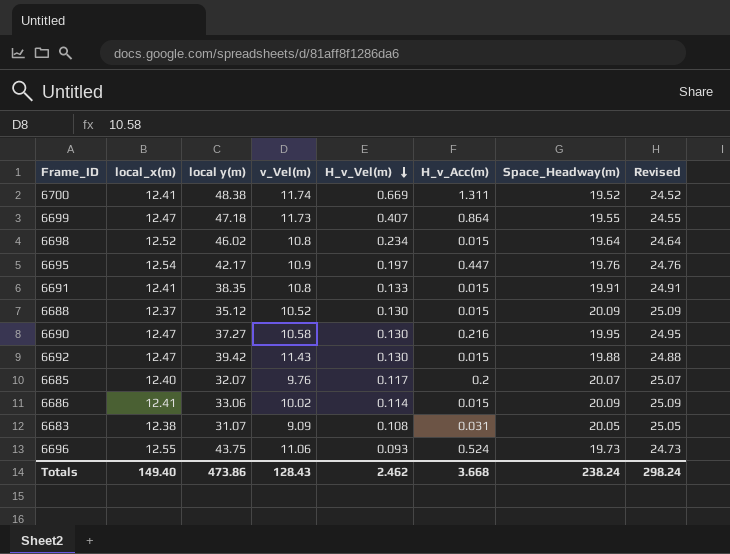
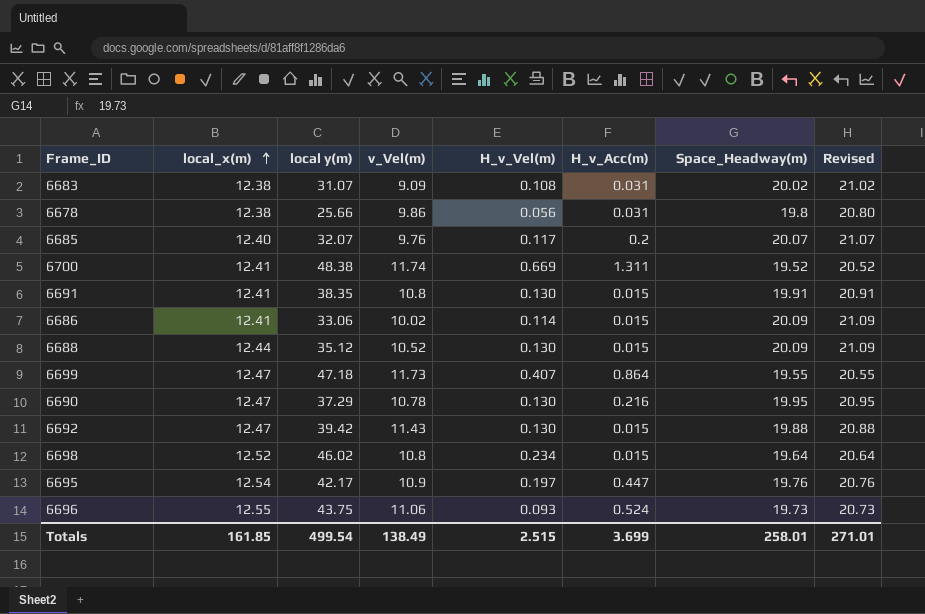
row order: H_v_Vel(m) descending -> local_x(m) ascending
column Revised | formula: [Space_Headway(m)] + 5 -> [Space_Headway(m)] + 1
6683 | Space_Headway(m): 20.05 -> 20.02
row 6678: none -> 12.38 | 25.66 | 9.86 | 0.056 | 0.031 | 19.8 | 20.80
6691 | H_v_Vel(m): 0.133 -> 0.130
6688 | local_x(m): 12.37 -> 12.44
6690 | local y(m): 37.27 -> 37.29
6690 | v_Vel(m): 10.58 -> 10.78
Totals | local_x(m): 149.40 -> 161.85
Totals | local y(m): 473.86 -> 499.54
Totals | v_Vel(m): 128.43 -> 138.49
Totals | H_v_Vel(m): 2.462 -> 2.515
Totals | H_v_Acc(m): 3.668 -> 3.699
Totals | Space_Headway(m): 238.24 -> 258.01
Totals | Revised: 298.24 -> 271.01

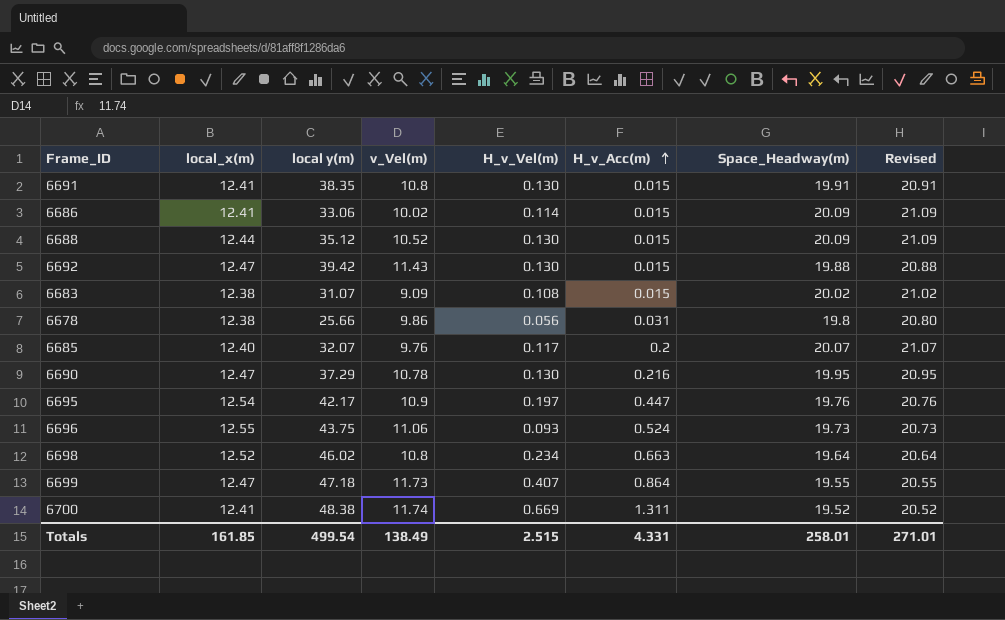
row order: local_x(m) ascending -> H_v_Acc(m) ascending
6683 | H_v_Acc(m): 0.031 -> 0.015
6698 | H_v_Acc(m): 0.015 -> 0.663
Totals | H_v_Acc(m): 3.699 -> 4.331

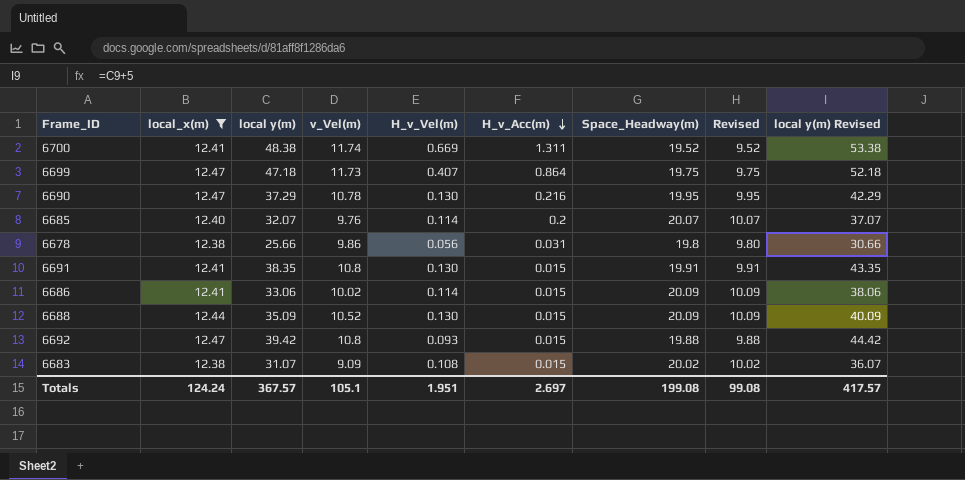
filter: none -> local_x(m) <= 12.47
row order: H_v_Acc(m) ascending -> H_v_Acc(m) descending
column Revised | formula: [Space_Headway(m)] + 1 -> [Space_Headway(m)] - 10
column local y(m) Revised | formula: none -> [local y(m)] + 5
6699 | Space_Headway(m): 19.55 -> 19.75
6685 | H_v_Vel(m): 0.117 -> 0.114
6688 | local y(m): 35.12 -> 35.09
6692 | v_Vel(m): 11.43 -> 10.8
6692 | H_v_Vel(m): 0.130 -> 0.093
Totals | local_x(m): 161.85 -> 124.24
Totals | local y(m): 499.54 -> 367.57
Totals | v_Vel(m): 138.49 -> 105.1
Totals | H_v_Vel(m): 2.515 -> 1.951
Totals | H_v_Acc(m): 4.331 -> 2.697
Totals | Space_Headway(m): 258.01 -> 199.08
Totals | Revised: 271.01 -> 99.08

